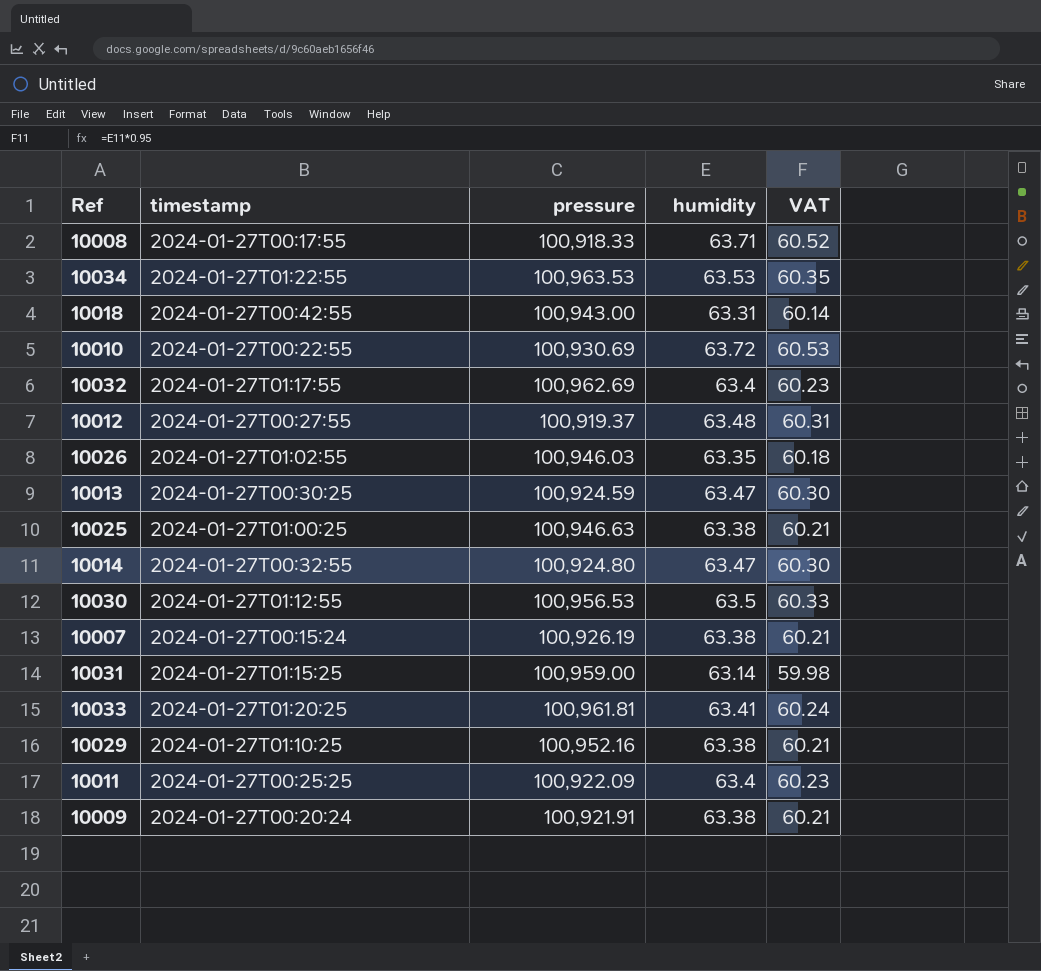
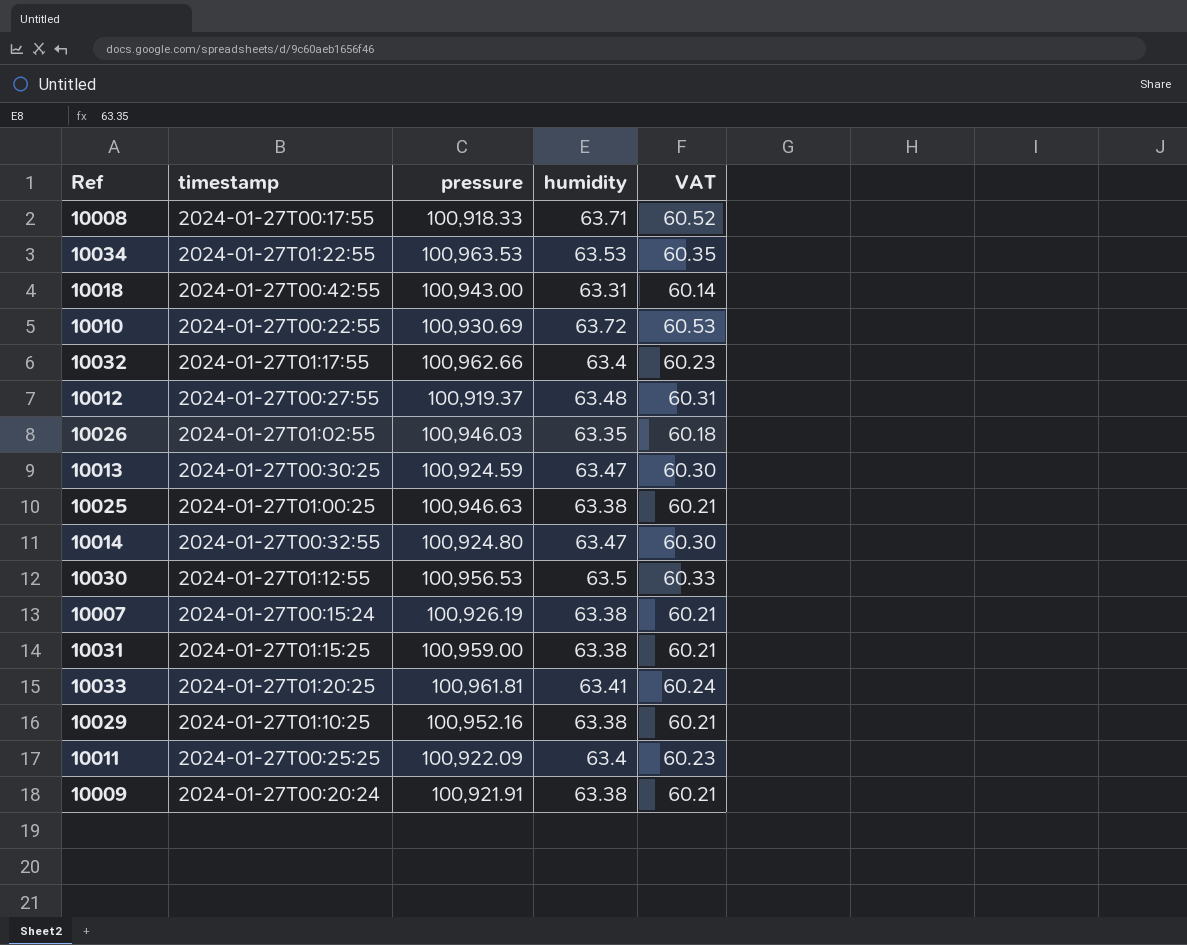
10032 | pressure: 100,962.69 -> 100,962.66
10031 | humidity: 63.14 -> 63.38
10031 | VAT: 59.98 -> 60.21

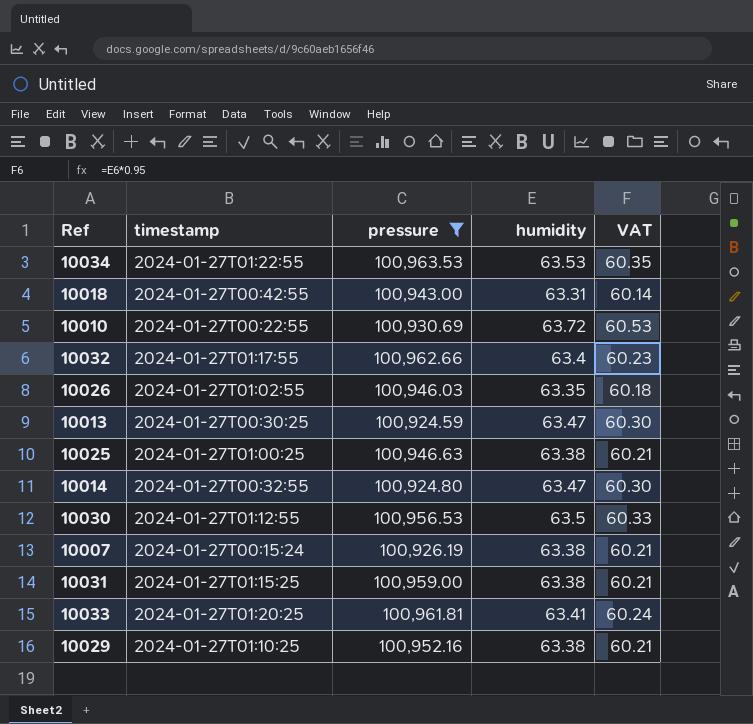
filter: none -> pressure >= 100,924.59

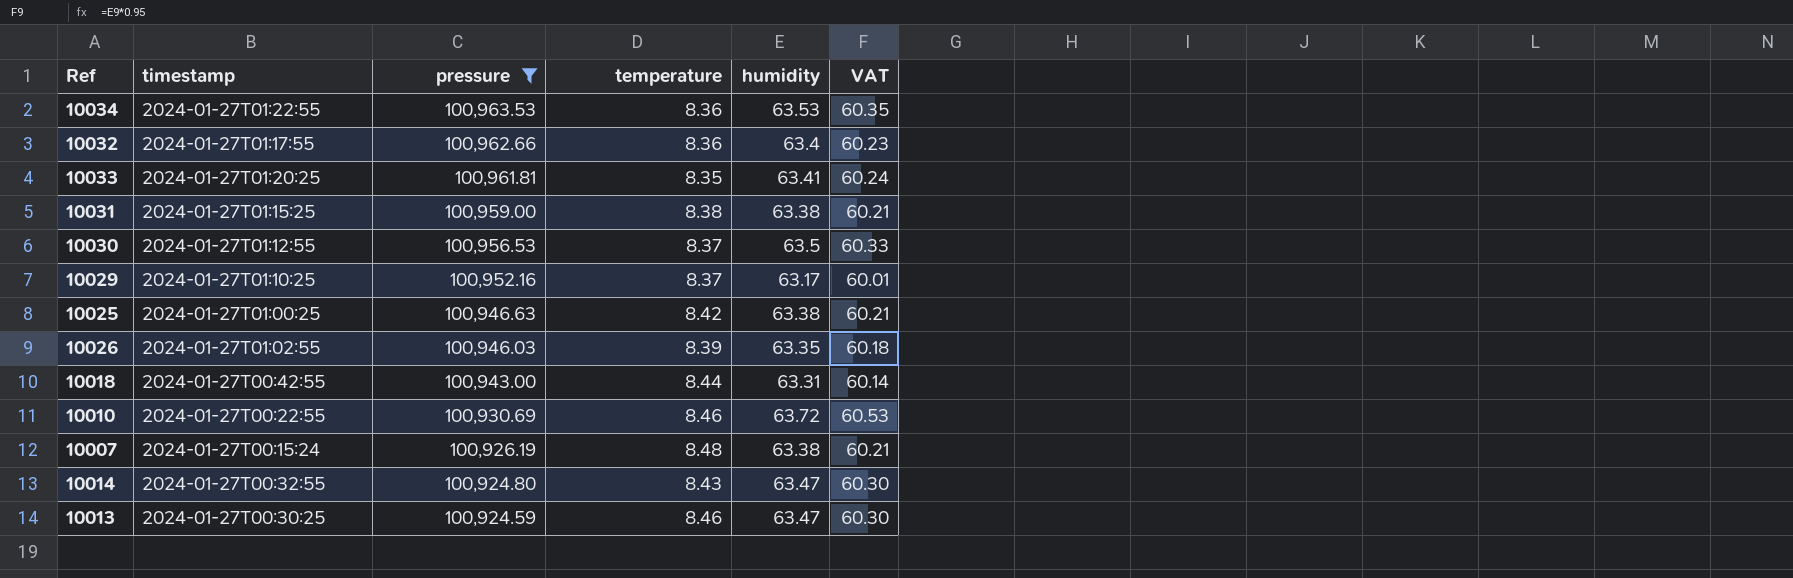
row order: none -> pressure descending
column temperature | position: none -> 4
10029 | humidity: 63.38 -> 63.17
10029 | VAT: 60.21 -> 60.01

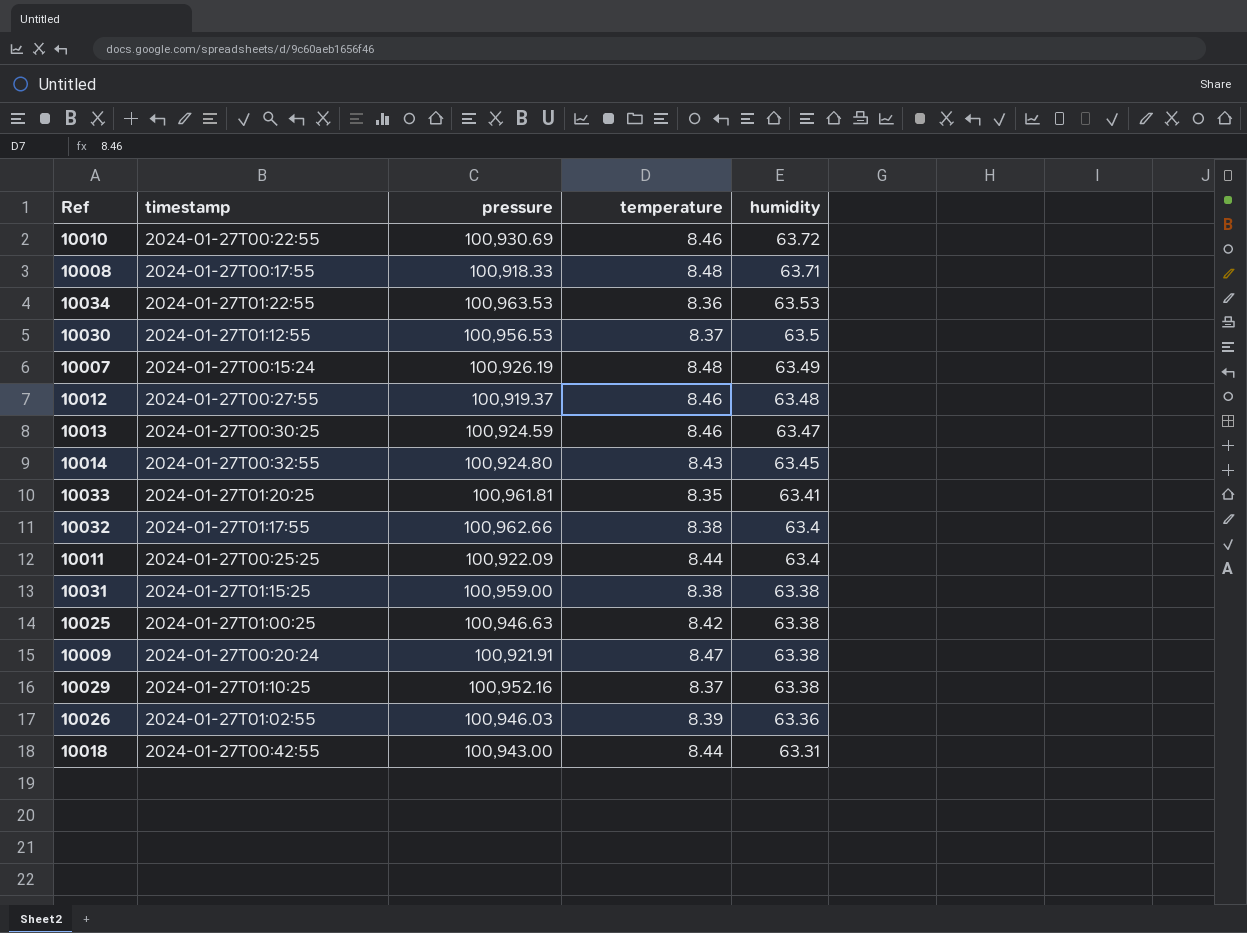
filter: pressure >= 100,924.59 -> none
row order: pressure descending -> humidity descending
column VAT | formula: [humidity] * 0.95 -> none
10007 | humidity: 63.38 -> 63.49
10014 | humidity: 63.47 -> 63.45
10032 | temperature: 8.36 -> 8.38
10029 | humidity: 63.17 -> 63.38
10026 | humidity: 63.35 -> 63.36

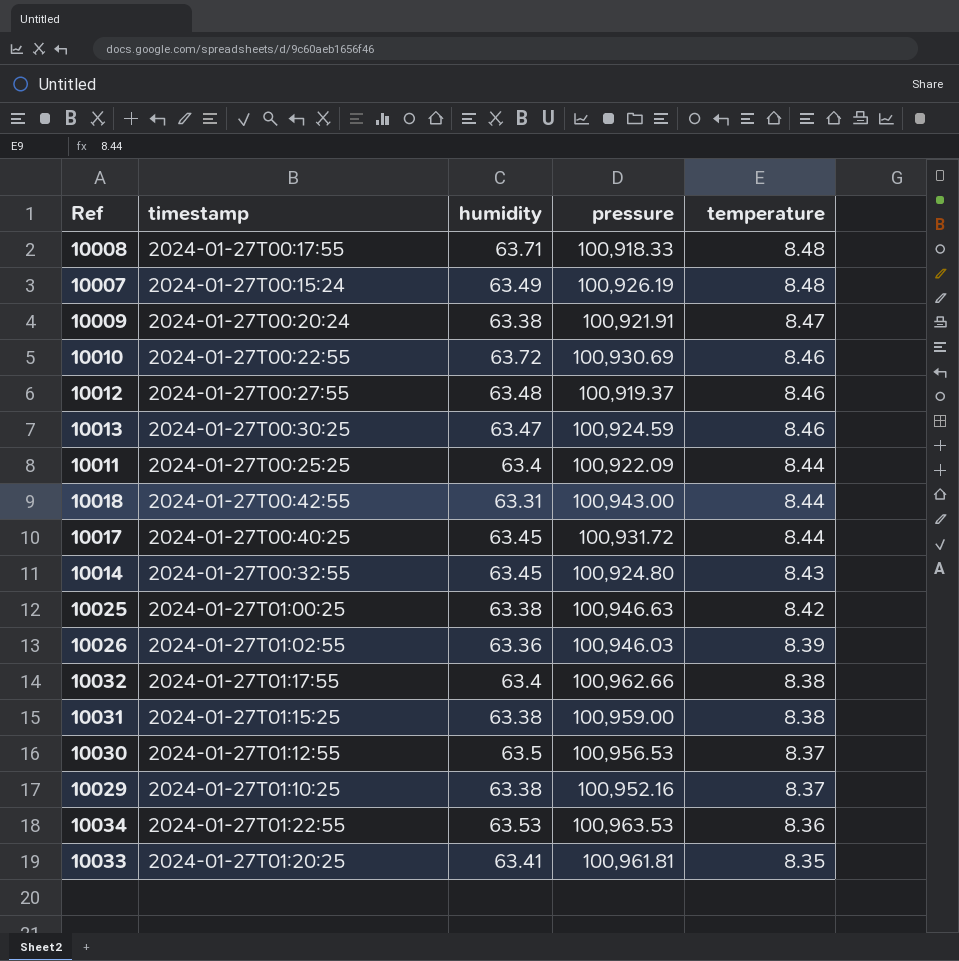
row order: humidity descending -> temperature descending
column humidity | position: 5 -> 3
row 10017: none -> 2024-01-27T00:40:25 | 63.45 | 100,931.72 | 8.44

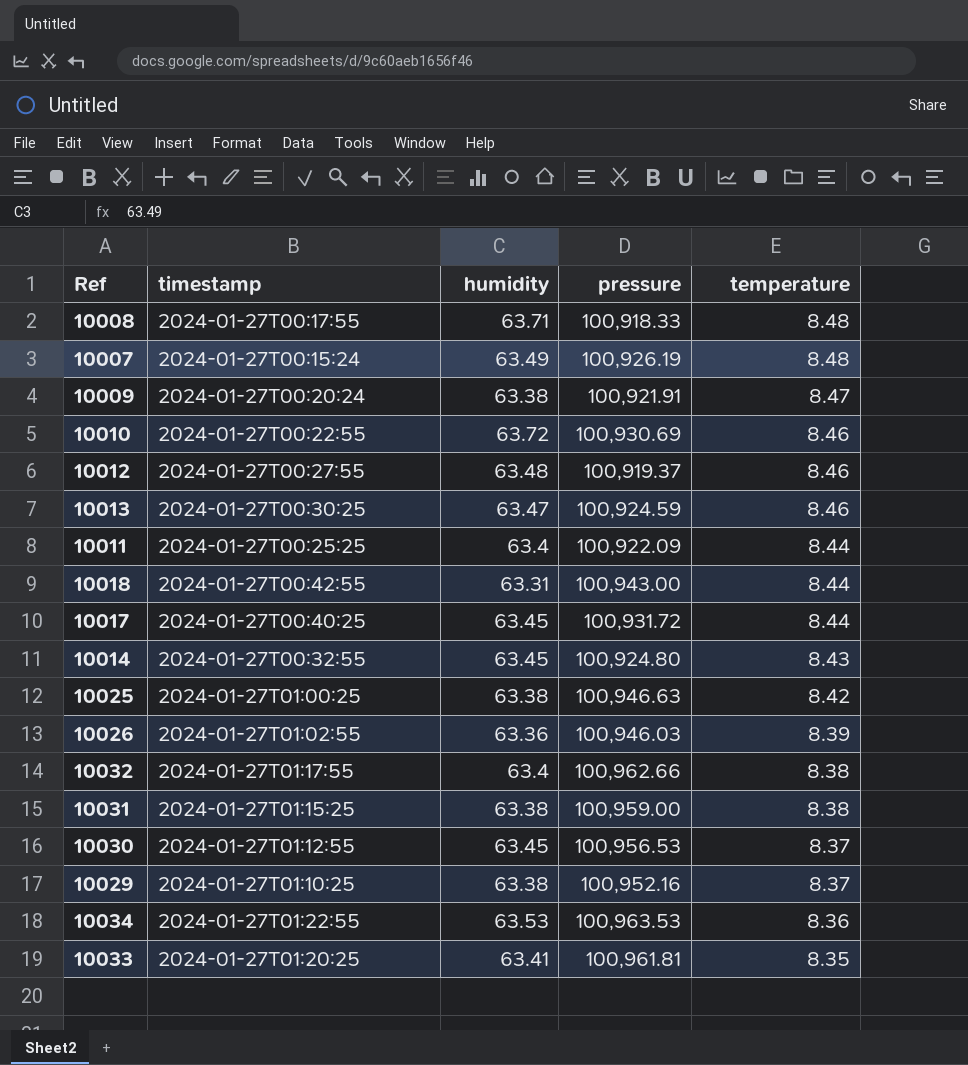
10030 | humidity: 63.5 -> 63.45

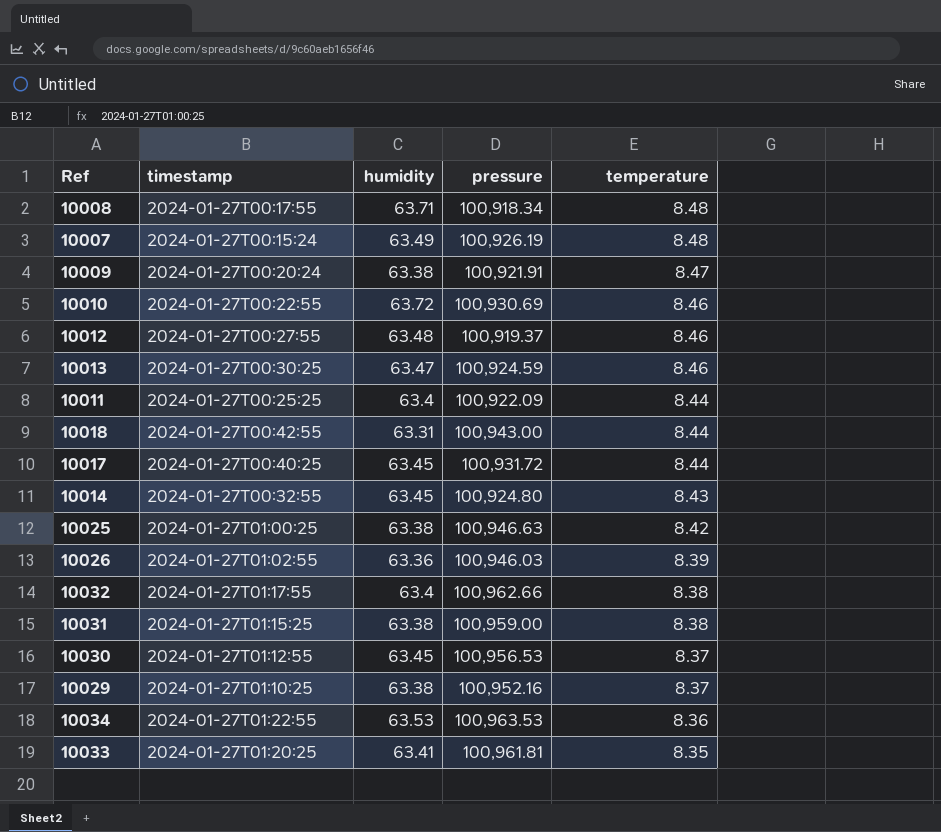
10008 | pressure: 100,918.33 -> 100,918.34

